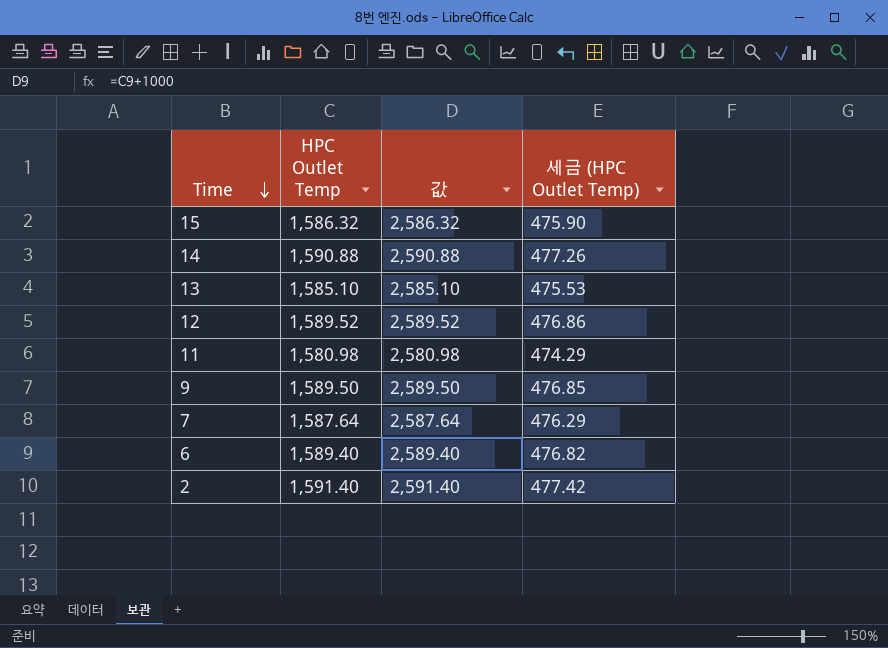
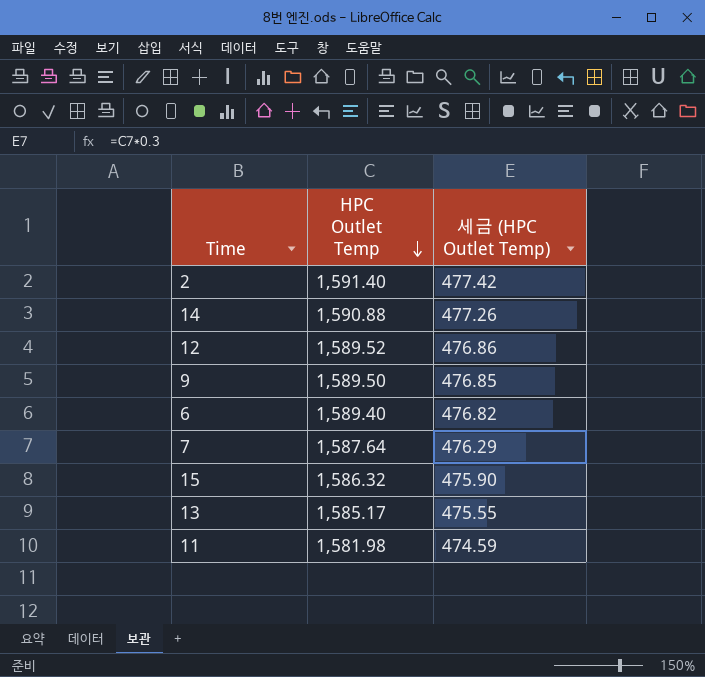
row order: Time descending -> HPC Outlet Temp descending
column 값 | formula: [HPC Outlet Temp] + 1000 -> none
13 | HPC Outlet Temp: 1,585.10 -> 1,585.17
13 | 세금 (HPC Outlet Temp): 475.53 -> 475.55
11 | HPC Outlet Temp: 1,580.98 -> 1,581.98
11 | 세금 (HPC Outlet Temp): 474.29 -> 474.59

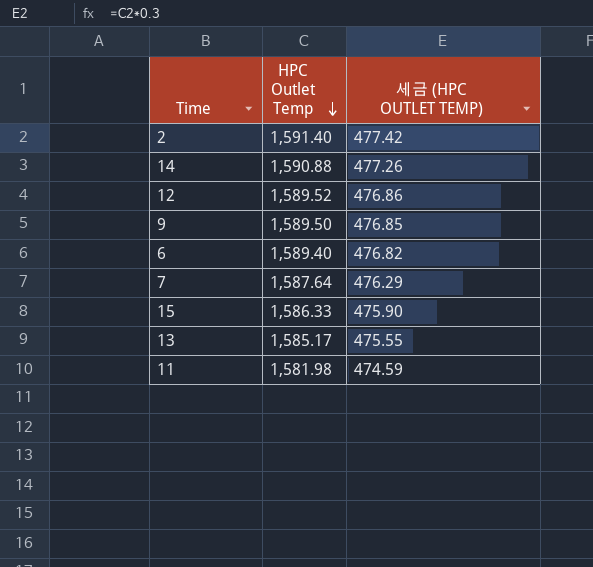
column name: 세금 (HPC Outlet Temp) -> 세금 (HPC OUTLET TEMP)
15 | HPC Outlet Temp: 1,586.32 -> 1,586.33

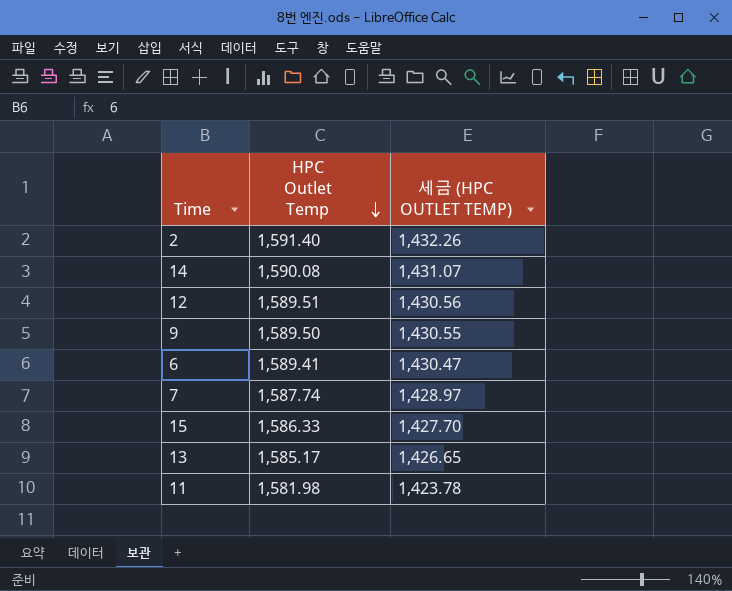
column 세금 (HPC OUTLET TEMP) | formula: [HPC Outlet Temp] * 0.3 -> [HPC Outlet Temp] * 0.9
14 | HPC Outlet Temp: 1,590.88 -> 1,590.08
12 | HPC Outlet Temp: 1,589.52 -> 1,589.51
6 | HPC Outlet Temp: 1,589.40 -> 1,589.41
7 | HPC Outlet Temp: 1,587.64 -> 1,587.74

